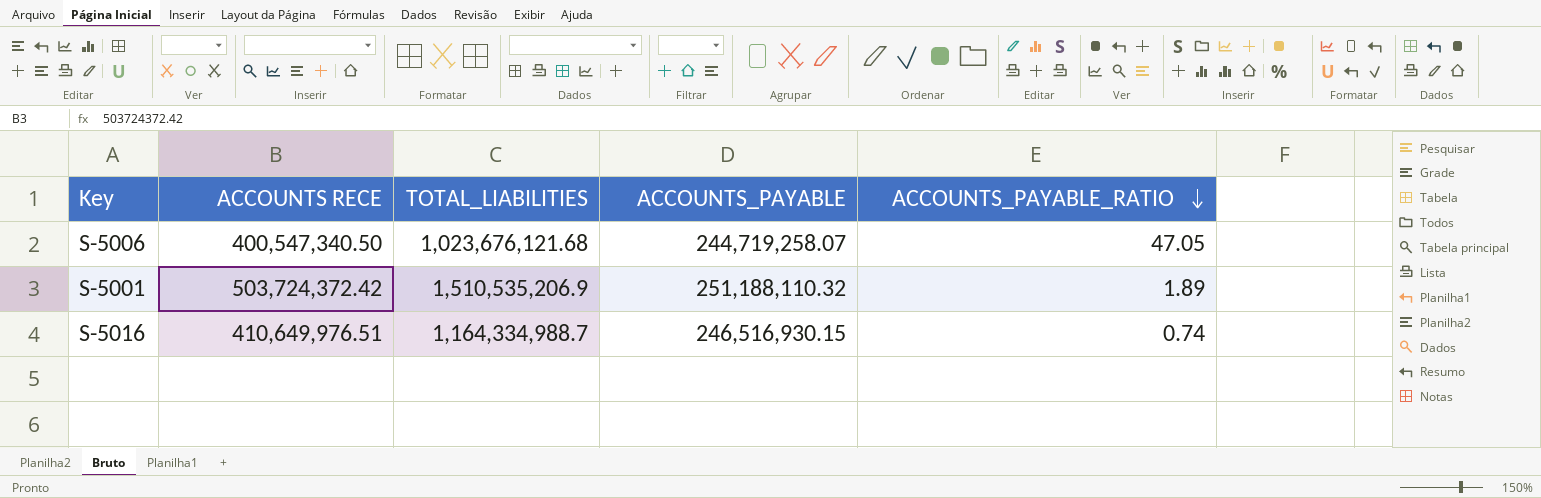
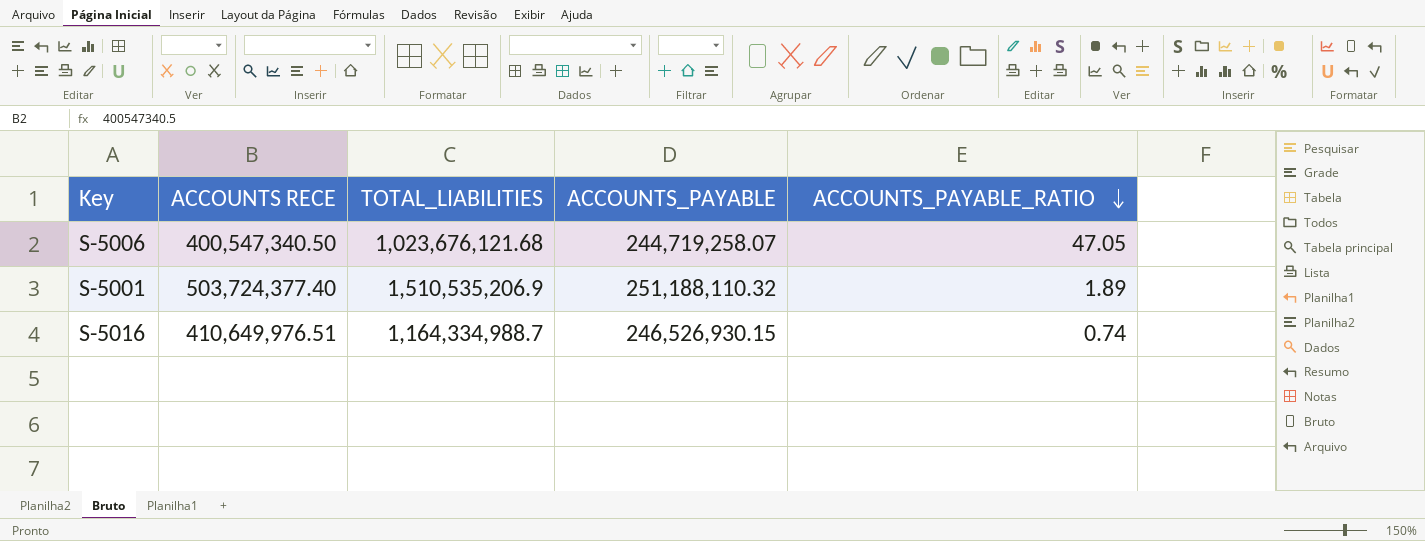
S-5001 | ACCOUNTS RECE: 503,724,372.42 -> 503,724,377.40
S-5016 | ACCOUNTS_PAYABLE: 246,516,930.15 -> 246,526,930.15

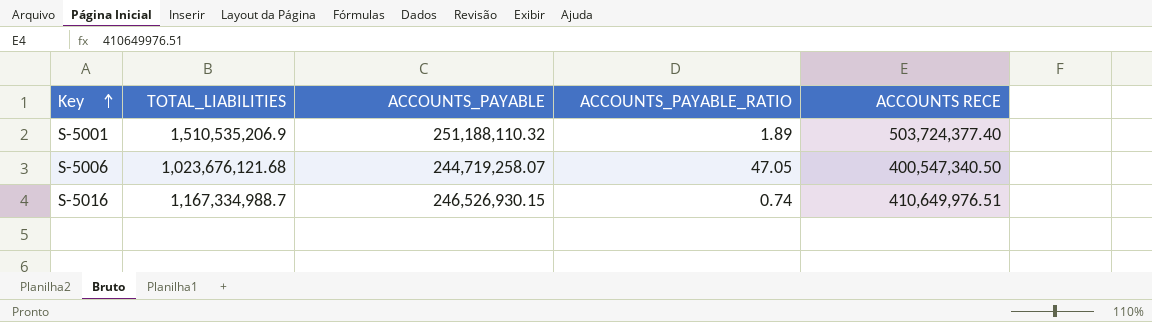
row order: ACCOUNTS_PAYABLE_RATIO descending -> Key ascending
column ACCOUNTS RECE | position: 2 -> 5
S-5016 | TOTAL_LIABILITIES: 1,164,334,988.7 -> 1,167,334,988.7

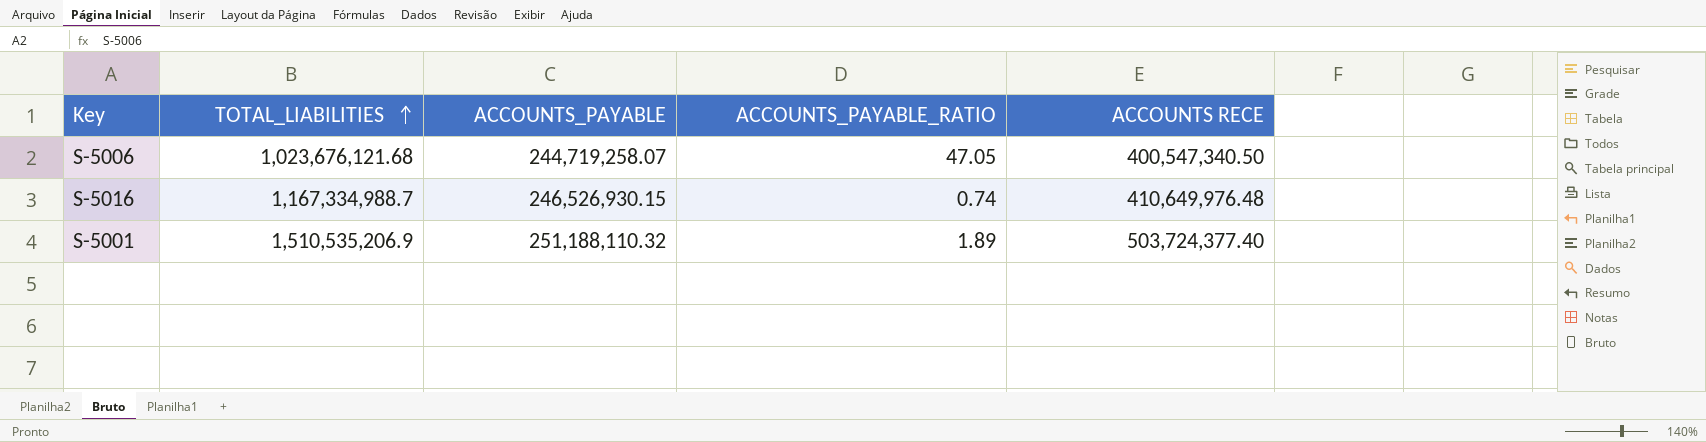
row order: Key ascending -> TOTAL_LIABILITIES ascending
S-5016 | ACCOUNTS RECE: 410,649,976.51 -> 410,649,976.48

